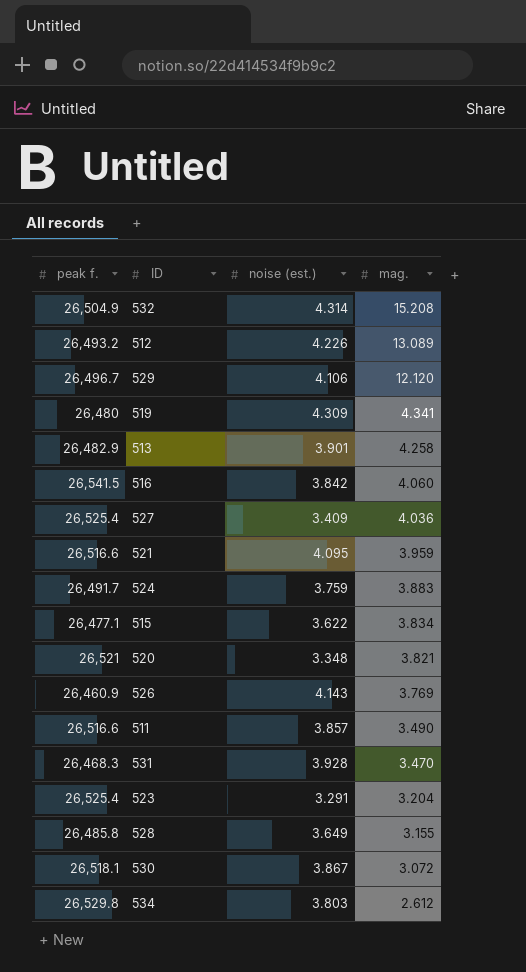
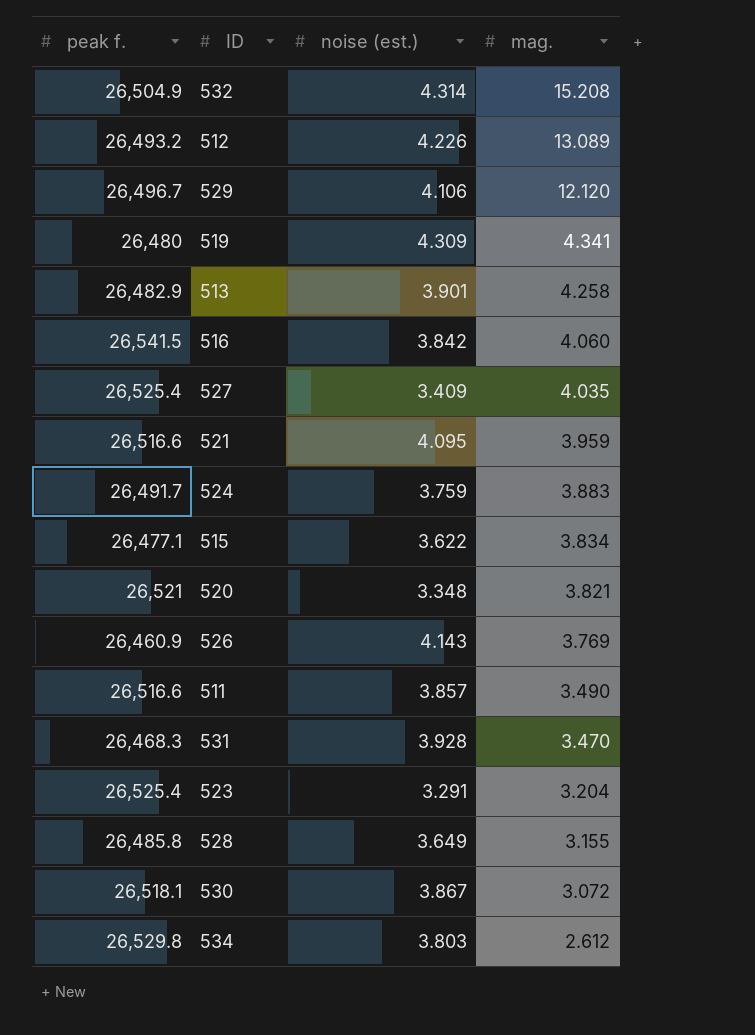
527 | mag.: 4.036 -> 4.035

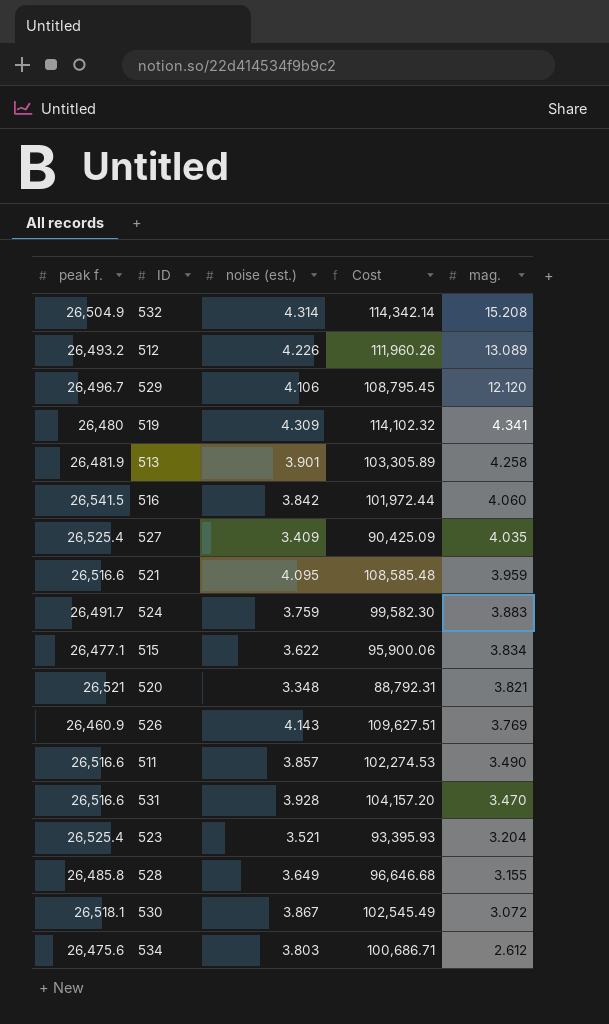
column Cost | formula: none -> [peak f.] * [noise (est.)]
513 | peak f.: 26,482.9 -> 26,481.9
531 | peak f.: 26,468.3 -> 26,516.6
523 | noise (est.): 3.291 -> 3.521
534 | peak f.: 26,529.8 -> 26,475.6

